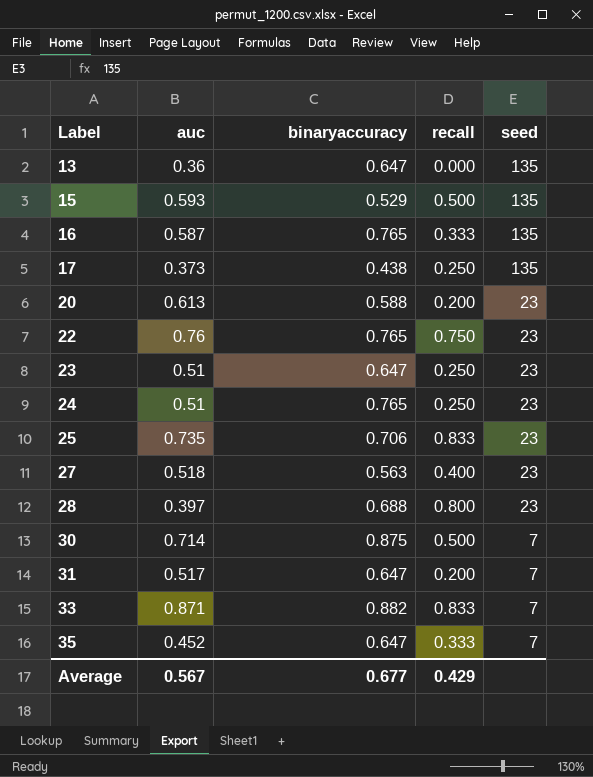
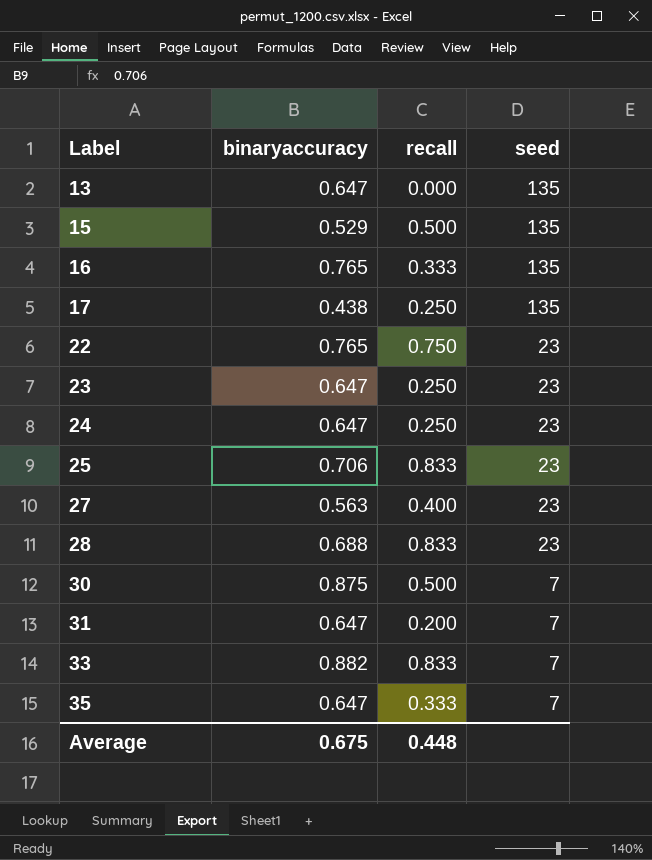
column auc | position: 2 -> none
row 20: 0.613 | 0.588 | 0.200 | 23 -> none
24 | binaryaccuracy: 0.765 -> 0.647
28 | recall: 0.800 -> 0.833
Average | binaryaccuracy: 0.677 -> 0.675
Average | recall: 0.429 -> 0.448

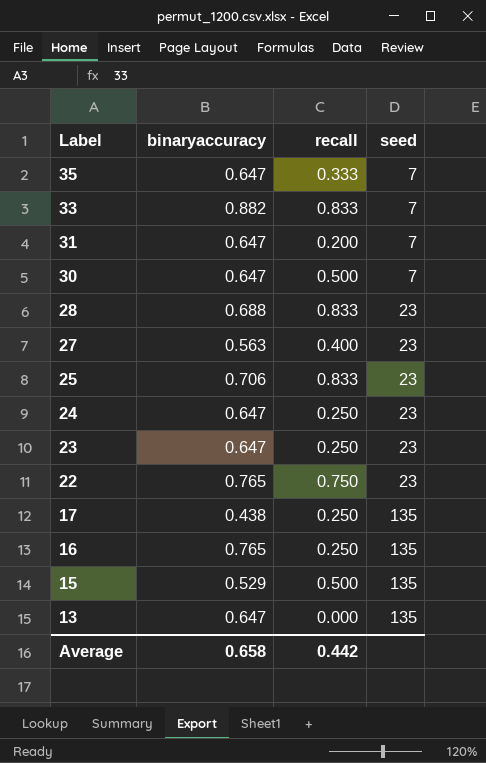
row order: Label ascending -> Label descending
30 | binaryaccuracy: 0.875 -> 0.647
16 | recall: 0.333 -> 0.250
Average | binaryaccuracy: 0.675 -> 0.658
Average | recall: 0.448 -> 0.442

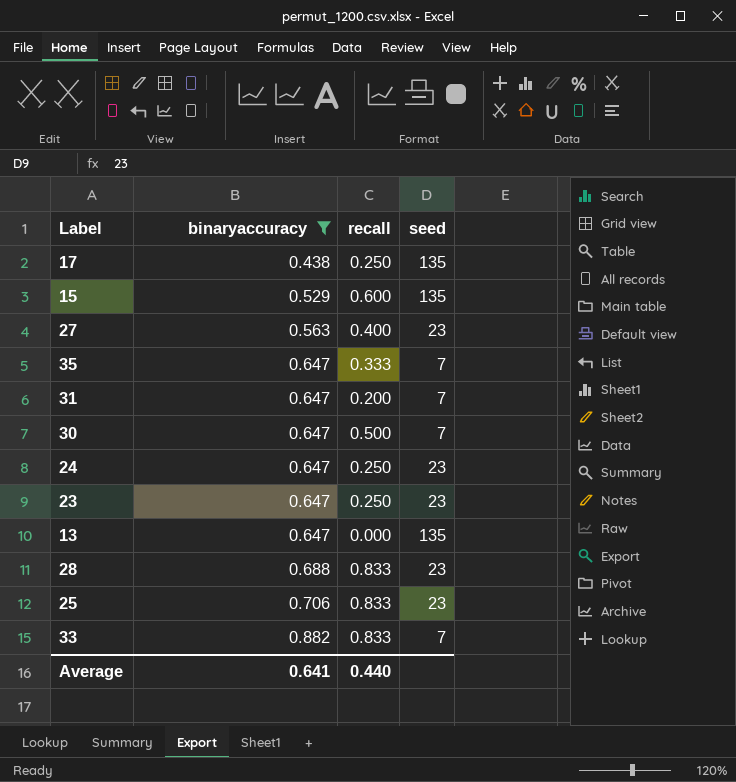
filter: none -> binaryaccuracy != 0.765
row order: Label descending -> binaryaccuracy ascending
15 | recall: 0.500 -> 0.600
Average | binaryaccuracy: 0.658 -> 0.641
Average | recall: 0.442 -> 0.440

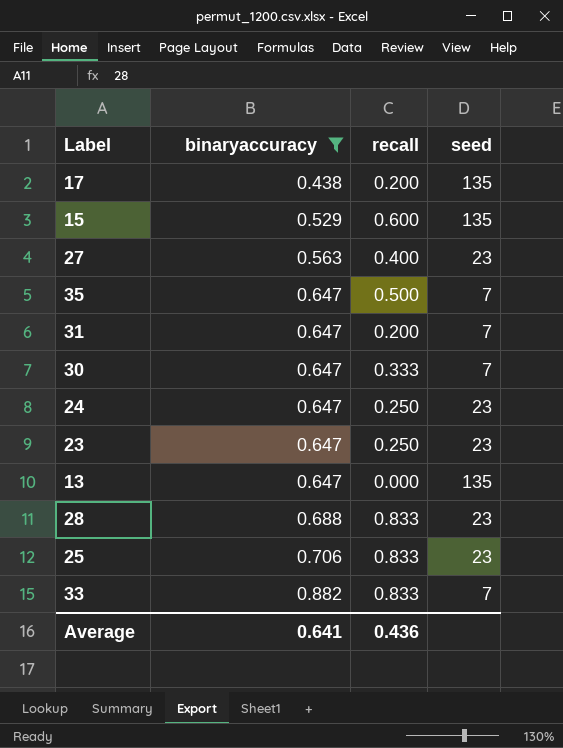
17 | recall: 0.250 -> 0.200
35 | recall: 0.333 -> 0.500
30 | recall: 0.500 -> 0.333
Average | recall: 0.440 -> 0.436

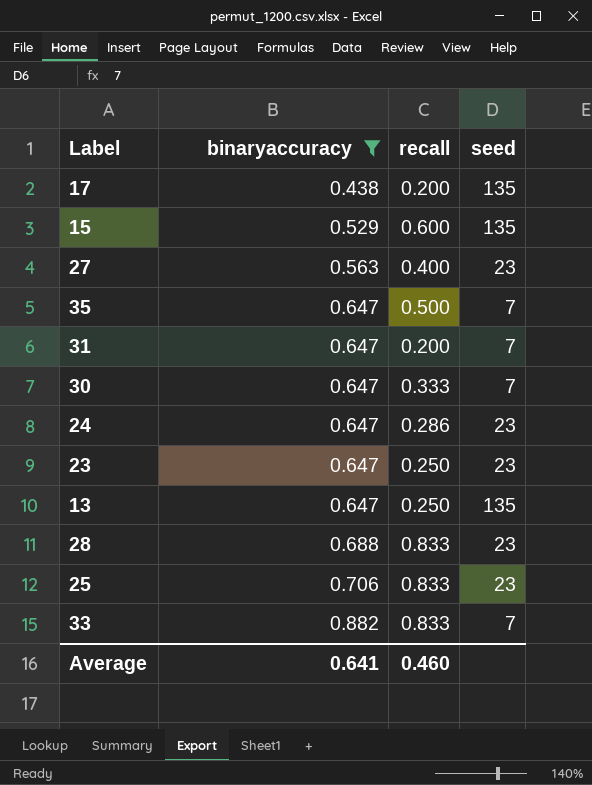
24 | recall: 0.250 -> 0.286
13 | recall: 0.000 -> 0.250
Average | recall: 0.436 -> 0.460

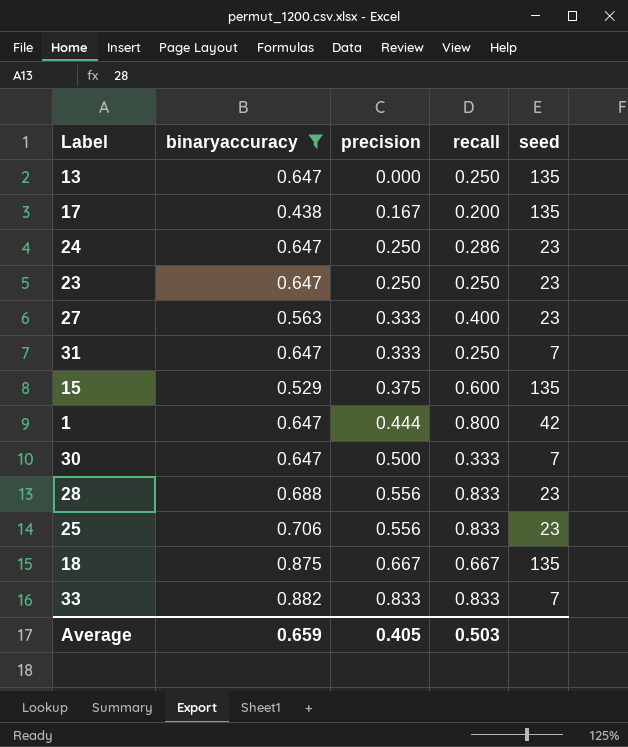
row order: binaryaccuracy ascending -> precision ascending
column precision | position: none -> 3
row 35: 0.647 | 0.500 | 7 -> none
31 | recall: 0.200 -> 0.250
row 1: none -> 0.647 | 0.444 | 0.800 | 42
row 18: none -> 0.875 | 0.667 | 0.667 | 135
Average | binaryaccuracy: 0.641 -> 0.659
Average | recall: 0.460 -> 0.503

